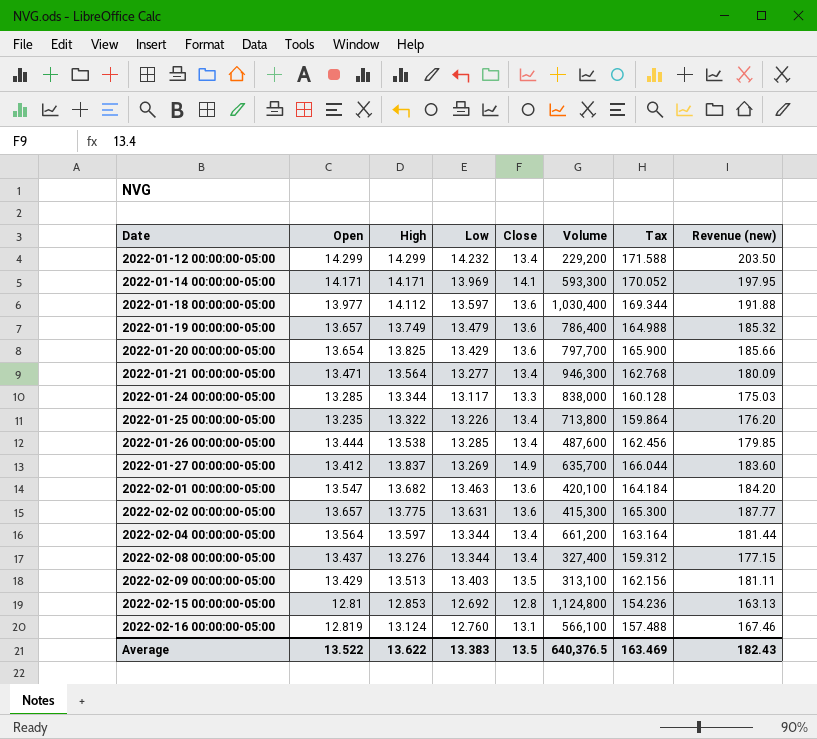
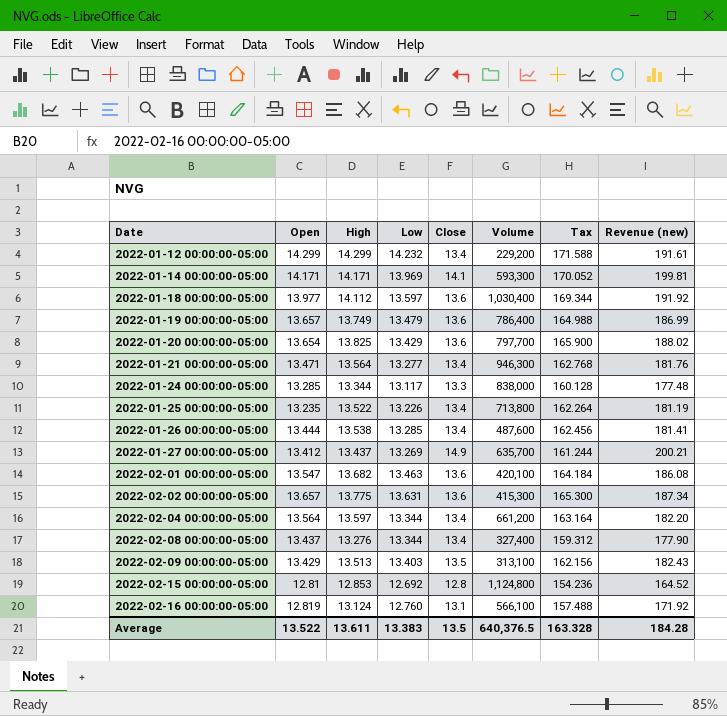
column Revenue (new) | formula: [High] * [Low] -> [High] * [Close]
2022-01-25 00:00:00-05:00 | High: 13.322 -> 13.522
2022-01-25 00:00:00-05:00 | Tax: 159.864 -> 162.264
2022-01-27 00:00:00-05:00 | High: 13.837 -> 13.437
2022-01-27 00:00:00-05:00 | Tax: 166.044 -> 161.244
Average | High: 13.622 -> 13.611
Average | Tax: 163.469 -> 163.328
Average | Revenue (new): 182.43 -> 184.28

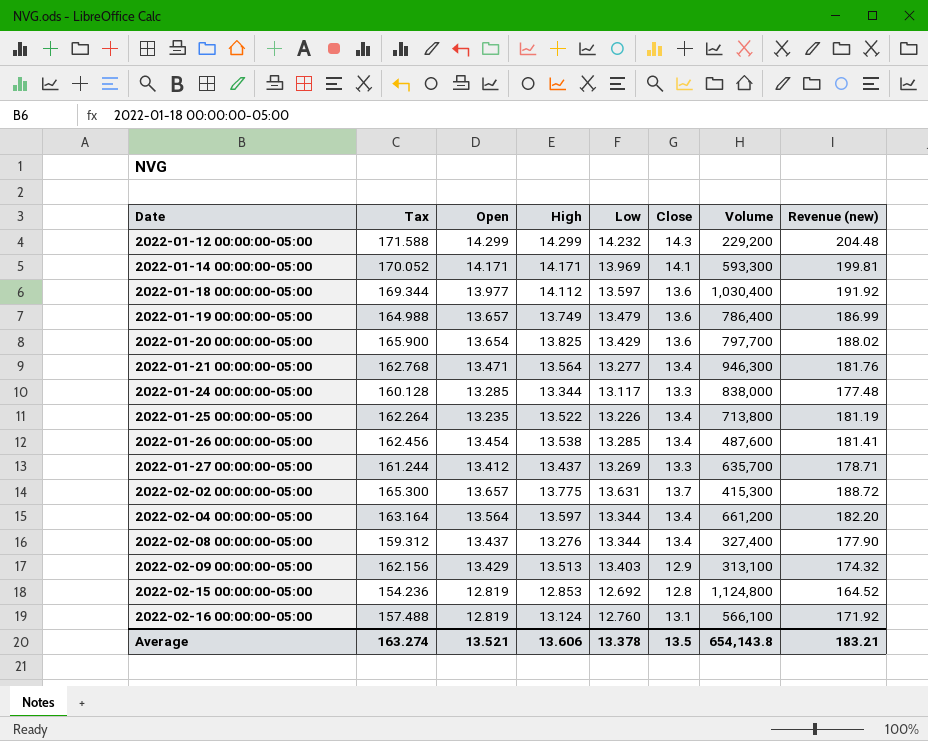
column Tax | position: 7 -> 2
row 2022-02-01 00:00:00-05:00: 13.547 | 13.682 | 13.463 | 13.6 | 420,100 | 164.184 | 186.08 -> none
2022-01-12 00:00:00-05:00 | Close: 13.4 -> 14.3
2022-01-12 00:00:00-05:00 | Revenue (new): 191.61 -> 204.48
2022-01-26 00:00:00-05:00 | Open: 13.444 -> 13.454
2022-01-27 00:00:00-05:00 | Close: 14.9 -> 13.3
2022-01-27 00:00:00-05:00 | Revenue (new): 200.21 -> 178.71
2022-02-02 00:00:00-05:00 | Close: 13.6 -> 13.7
2022-02-02 00:00:00-05:00 | Revenue (new): 187.34 -> 188.72
2022-02-09 00:00:00-05:00 | Close: 13.5 -> 12.9
2022-02-09 00:00:00-05:00 | Revenue (new): 182.43 -> 174.32
2022-02-15 00:00:00-05:00 | Open: 12.81 -> 12.819
Average | Tax: 163.328 -> 163.274
Average | Open: 13.522 -> 13.521
Average | High: 13.611 -> 13.606
Average | Low: 13.383 -> 13.378
Average | Volume: 640,376.5 -> 654,143.8
Average | Revenue (new): 184.28 -> 183.21

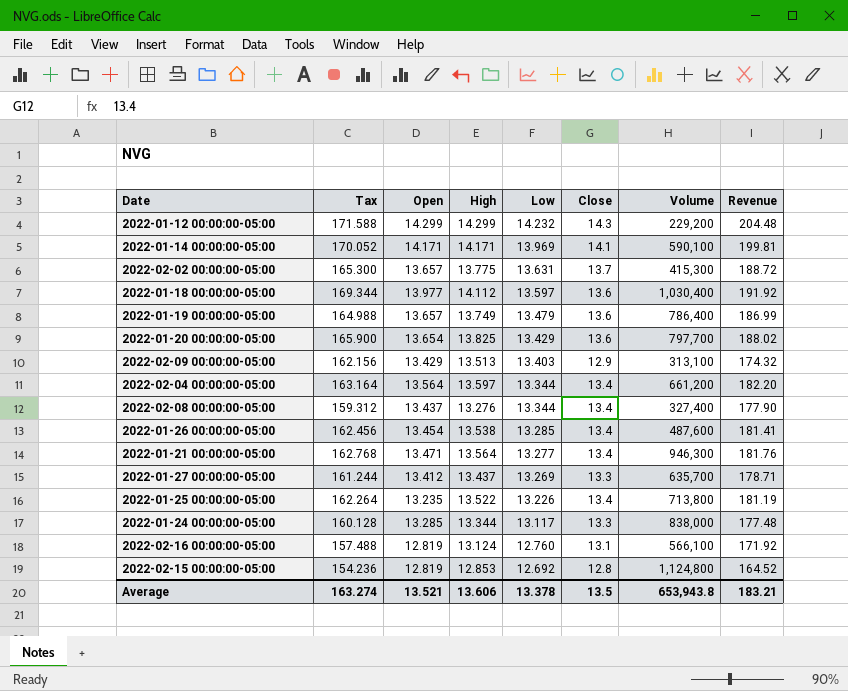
row order: Date ascending -> Low descending
column name: Revenue (new) -> Revenue
2022-01-14 00:00:00-05:00 | Volume: 593,300 -> 590,100
Average | Volume: 654,143.8 -> 653,943.8

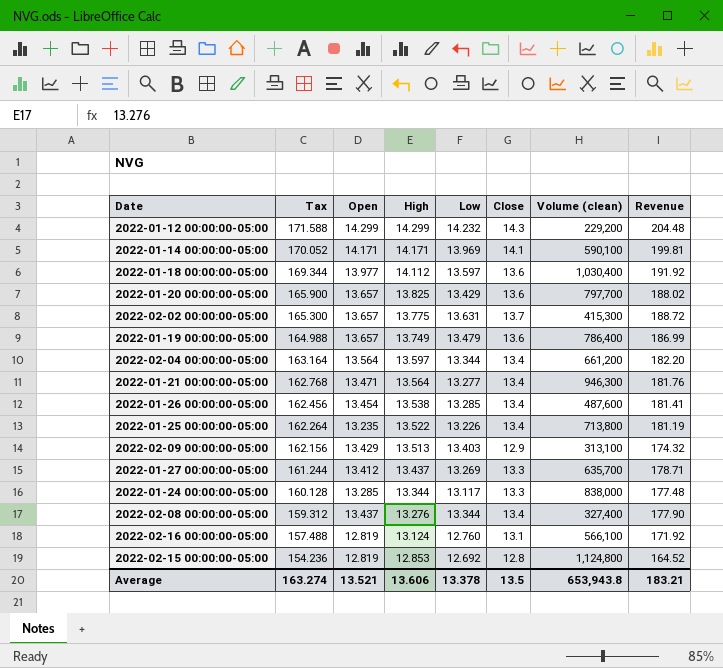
row order: Low descending -> Tax descending
column name: Volume -> Volume (clean)
2022-01-20 00:00:00-05:00 | Open: 13.654 -> 13.657

